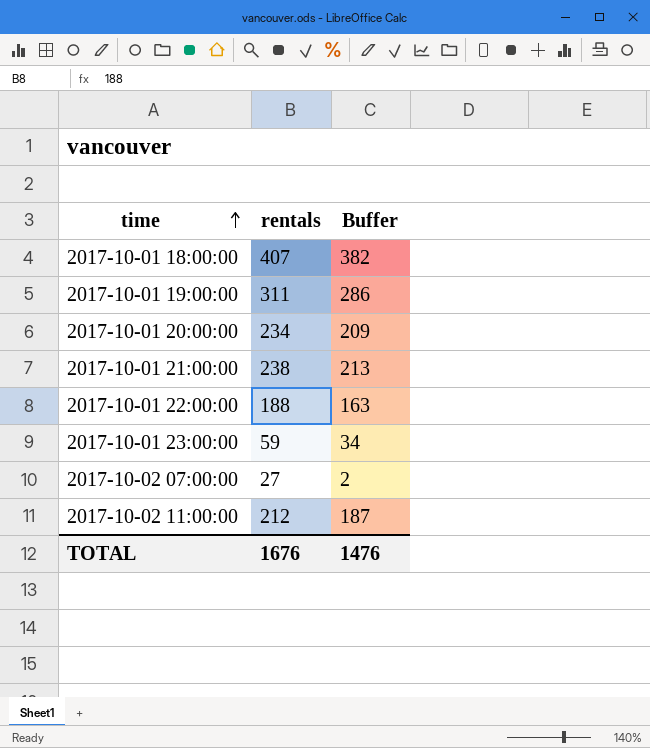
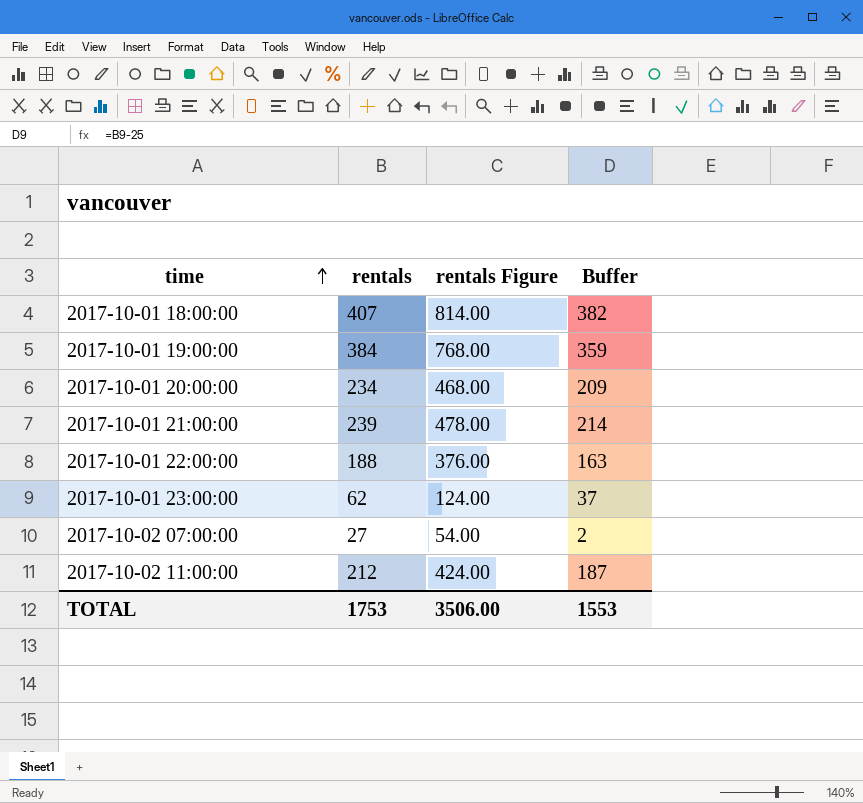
column rentals Figure | formula: none -> [rentals] * 2
2017-10-01 19:00:00 | rentals: 311 -> 384
2017-10-01 19:00:00 | Buffer: 286 -> 359
2017-10-01 21:00:00 | rentals: 238 -> 239
2017-10-01 21:00:00 | Buffer: 213 -> 214
2017-10-01 23:00:00 | rentals: 59 -> 62
2017-10-01 23:00:00 | Buffer: 34 -> 37
TOTAL | rentals: 1676 -> 1753
TOTAL | Buffer: 1476 -> 1553

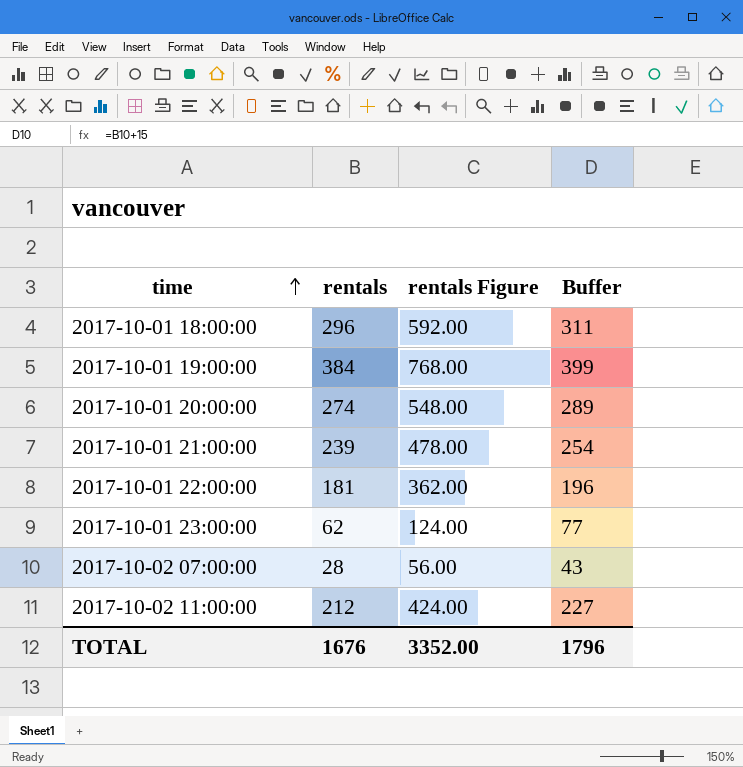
column Buffer | formula: [rentals] - 25 -> [rentals] + 15
2017-10-01 18:00:00 | rentals: 407 -> 296
2017-10-01 18:00:00 | rentals Figure: 814.00 -> 592.00
2017-10-01 20:00:00 | rentals: 234 -> 274
2017-10-01 20:00:00 | rentals Figure: 468.00 -> 548.00
2017-10-01 22:00:00 | rentals: 188 -> 181
2017-10-01 22:00:00 | rentals Figure: 376.00 -> 362.00
2017-10-02 07:00:00 | rentals: 27 -> 28
2017-10-02 07:00:00 | rentals Figure: 54.00 -> 56.00
TOTAL | rentals: 1753 -> 1676
TOTAL | rentals Figure: 3506.00 -> 3352.00
TOTAL | Buffer: 1553 -> 1796

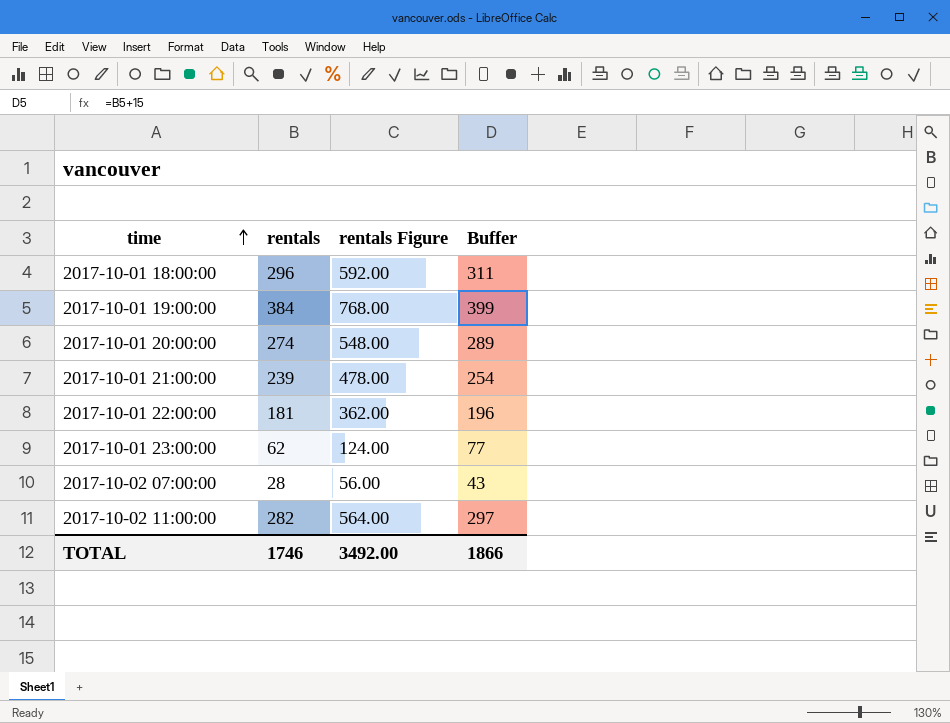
2017-10-02 11:00:00 | rentals: 212 -> 282
2017-10-02 11:00:00 | rentals Figure: 424.00 -> 564.00
2017-10-02 11:00:00 | Buffer: 227 -> 297
TOTAL | rentals: 1676 -> 1746
TOTAL | rentals Figure: 3352.00 -> 3492.00
TOTAL | Buffer: 1796 -> 1866

